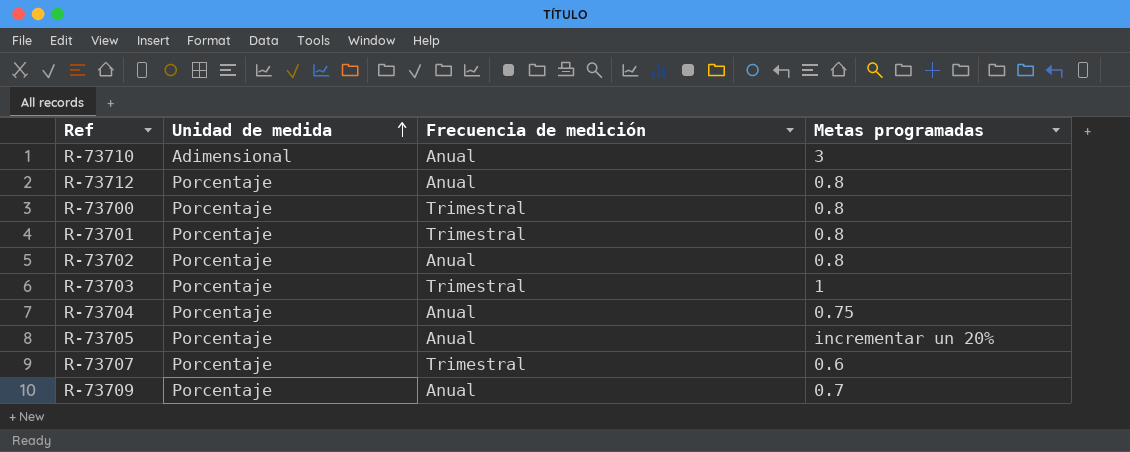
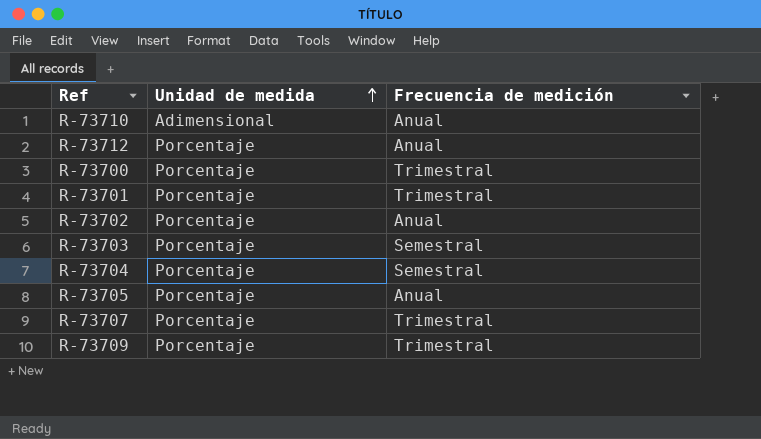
column Metas programadas | position: 4 -> none
R-73703 | Frecuencia de medición: Trimestral -> Semestral
R-73704 | Frecuencia de medición: Anual -> Semestral
R-73709 | Frecuencia de medición: Anual -> Trimestral

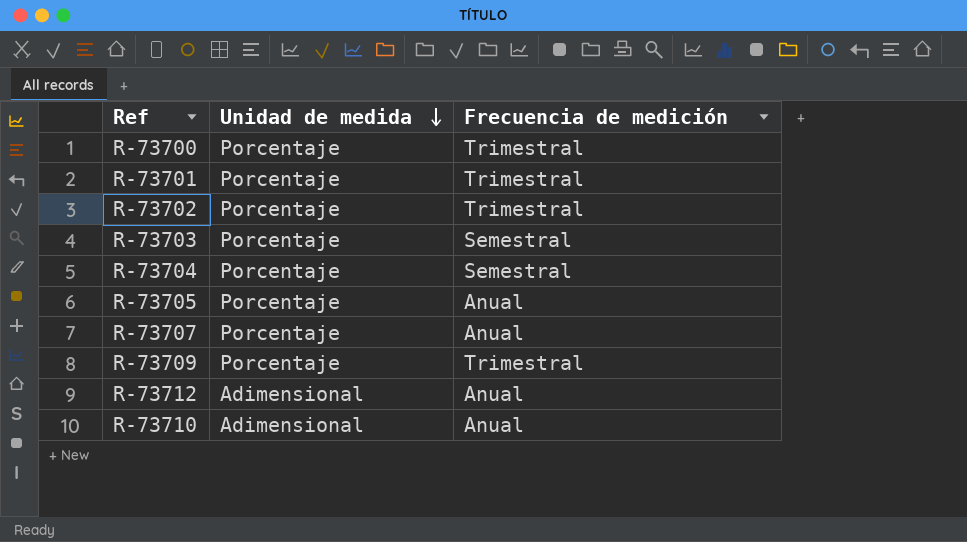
row order: Unidad de medida ascending -> Unidad de medida descending
R-73702 | Frecuencia de medición: Anual -> Trimestral
R-73707 | Frecuencia de medición: Trimestral -> Anual
R-73712 | Unidad de medida: Porcentaje -> Adimensional

